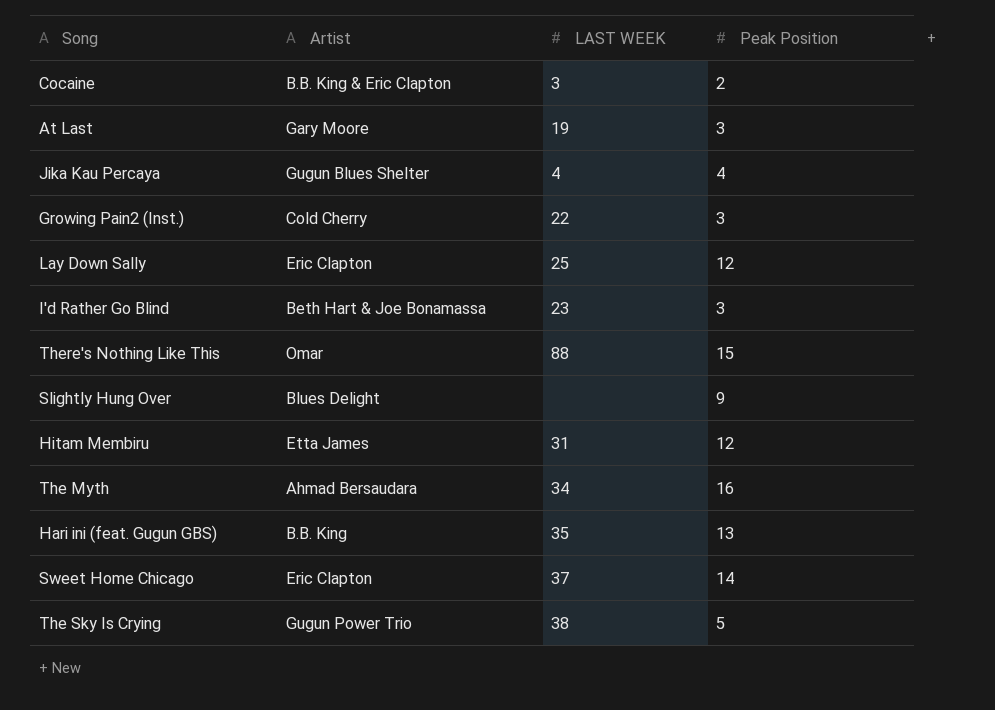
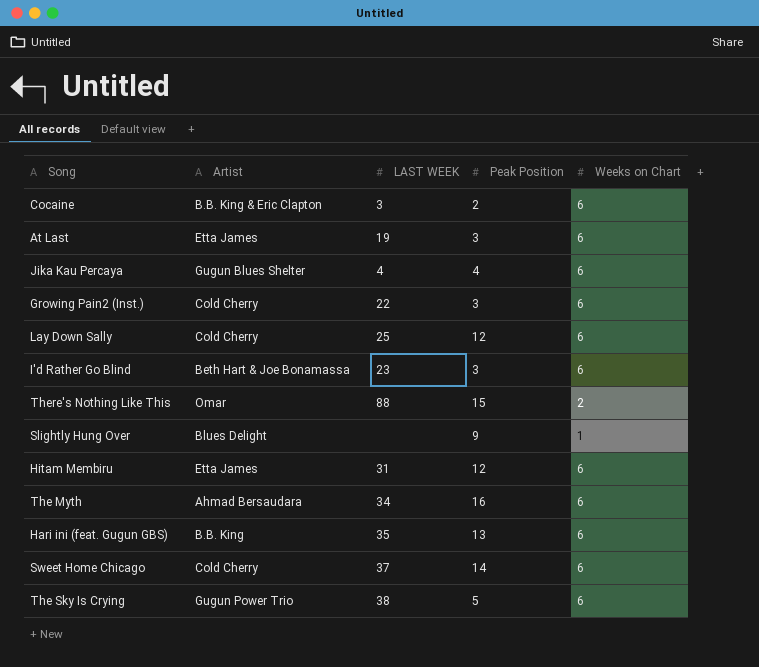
column Weeks on Chart | position: none -> 5
At Last | Artist: Gary Moore -> Etta James
Lay Down Sally | Artist: Eric Clapton -> Cold Cherry
Sweet Home Chicago | Artist: Eric Clapton -> Cold Cherry

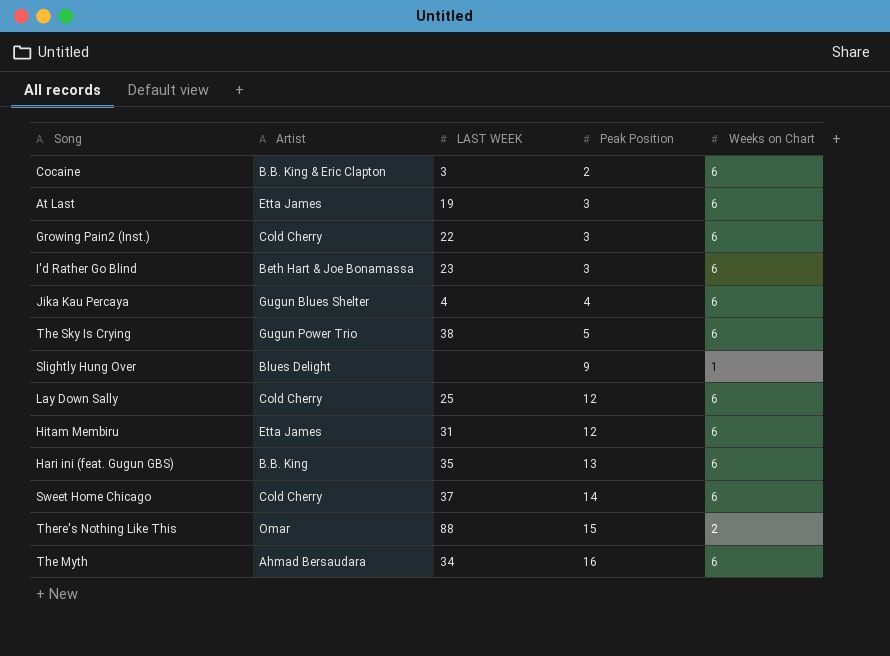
row order: none -> Peak Position ascending

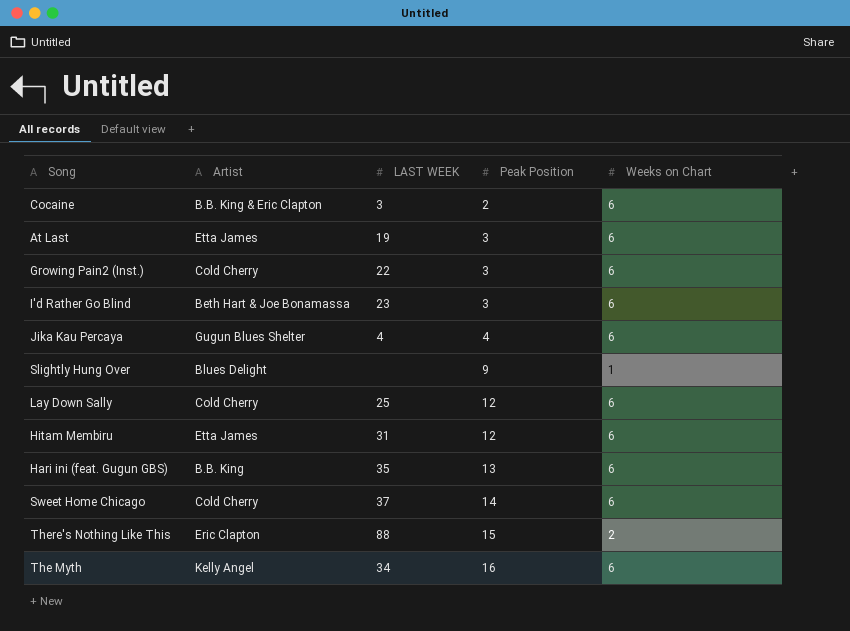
row The Sky Is Crying: Gugun Power Trio | 38 | 5 | 6 -> none
There's Nothing Like This | Artist: Omar -> Eric Clapton
The Myth | Artist: Ahmad Bersaudara -> Kelly Angel

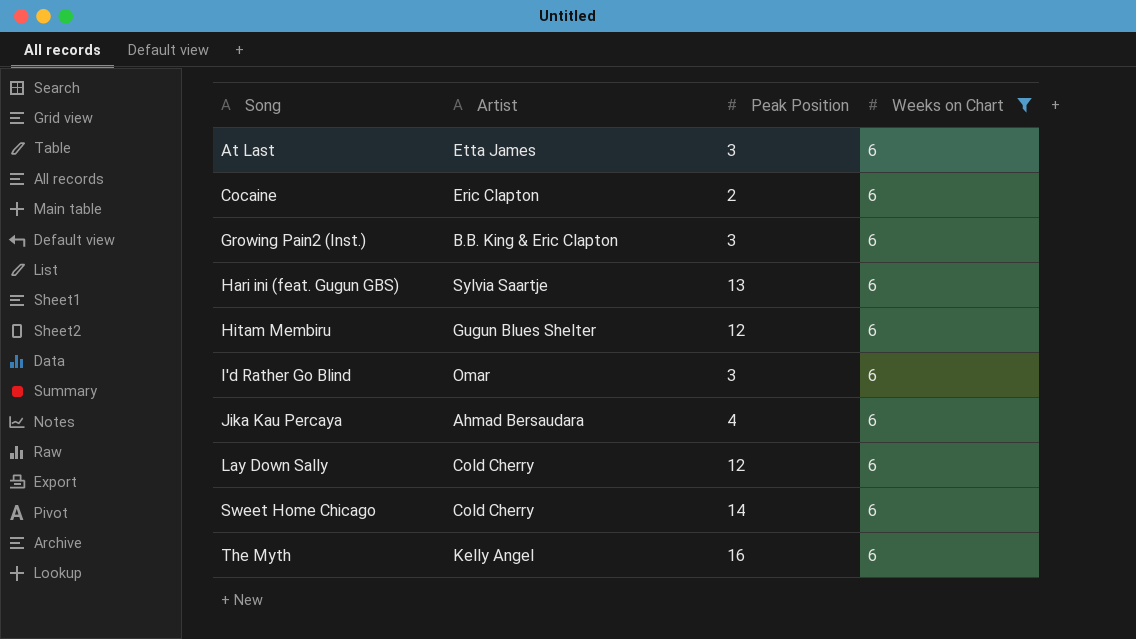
filter: none -> Weeks on Chart = 6
row order: Peak Position ascending -> Song ascending
column LAST WEEK | position: 3 -> none
Cocaine | Artist: B.B. King & Eric Clapton -> Eric Clapton
Growing Pain2 (Inst.) | Artist: Cold Cherry -> B.B. King & Eric Clapton
Hari ini (feat. Gugun GBS) | Artist: B.B. King -> Sylvia Saartje
Hitam Membiru | Artist: Etta James -> Gugun Blues Shelter
I'd Rather Go Blind | Artist: Beth Hart & Joe Bonamassa -> Omar
Jika Kau Percaya | Artist: Gugun Blues Shelter -> Ahmad Bersaudara

